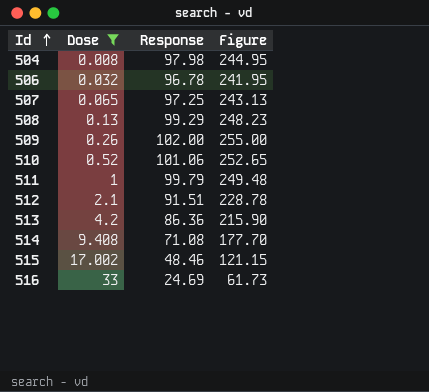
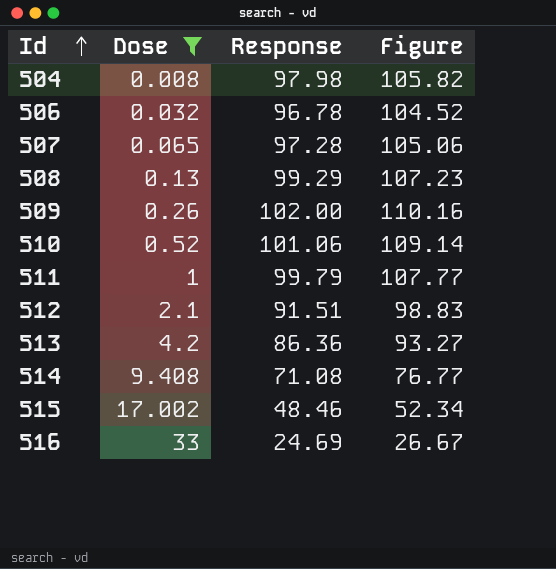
column Figure | formula: [Response] * 2.5 -> [Response] * 1.08
507 | Response: 97.25 -> 97.28

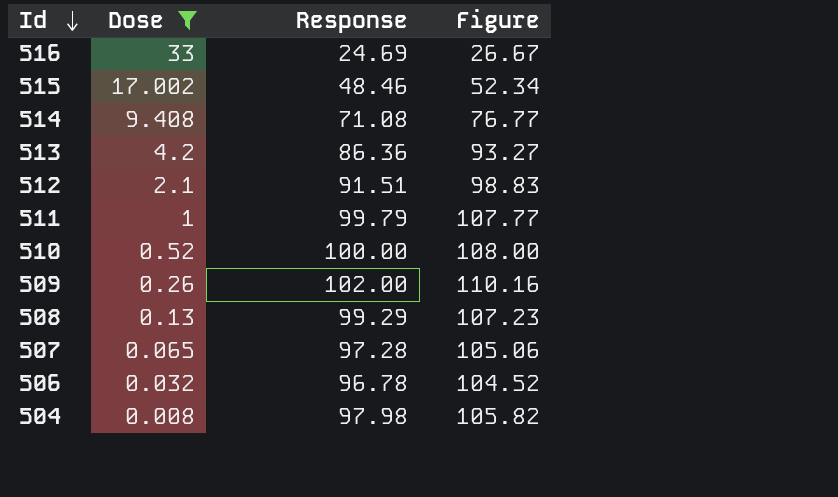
row order: Id ascending -> Id descending
510 | Response: 101.06 -> 100.00
510 | Figure: 109.14 -> 108.00

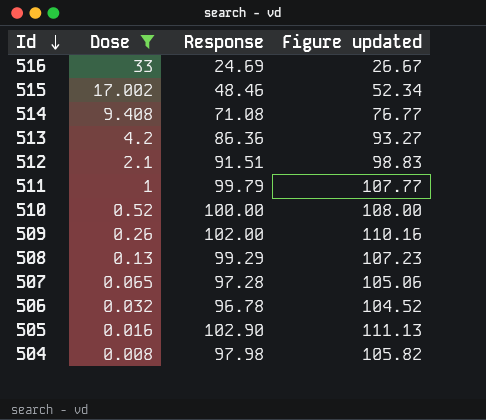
column name: Figure -> Figure updated
row 505: none -> 0.016 | 102.90 | 111.13

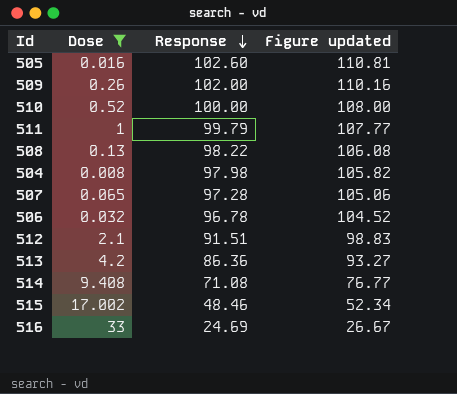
row order: Id descending -> Response descending
505 | Response: 102.90 -> 102.60
505 | Figure updated: 111.13 -> 110.81
508 | Response: 99.29 -> 98.22
508 | Figure updated: 107.23 -> 106.08

